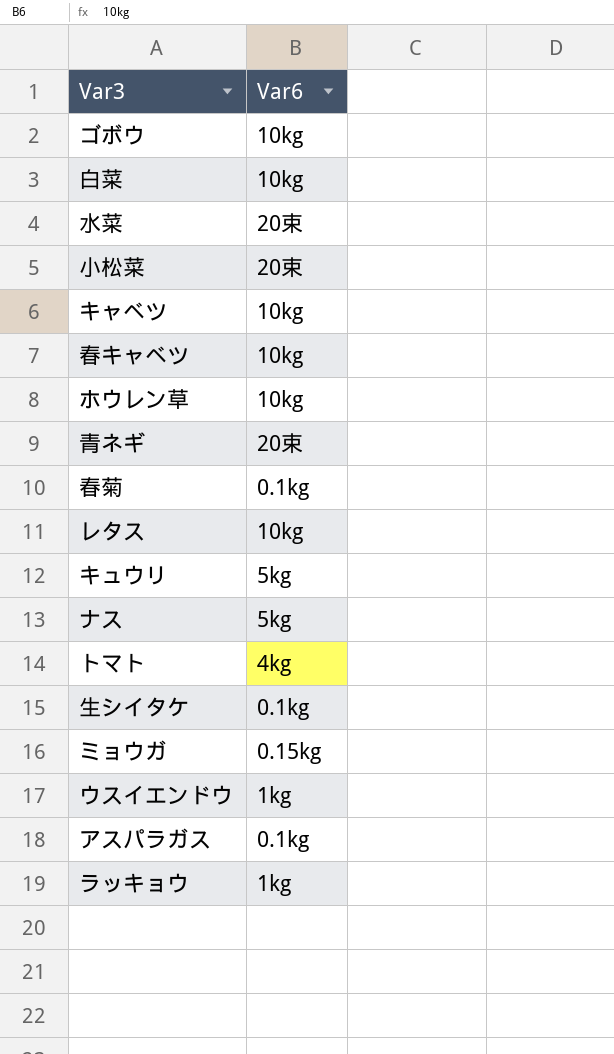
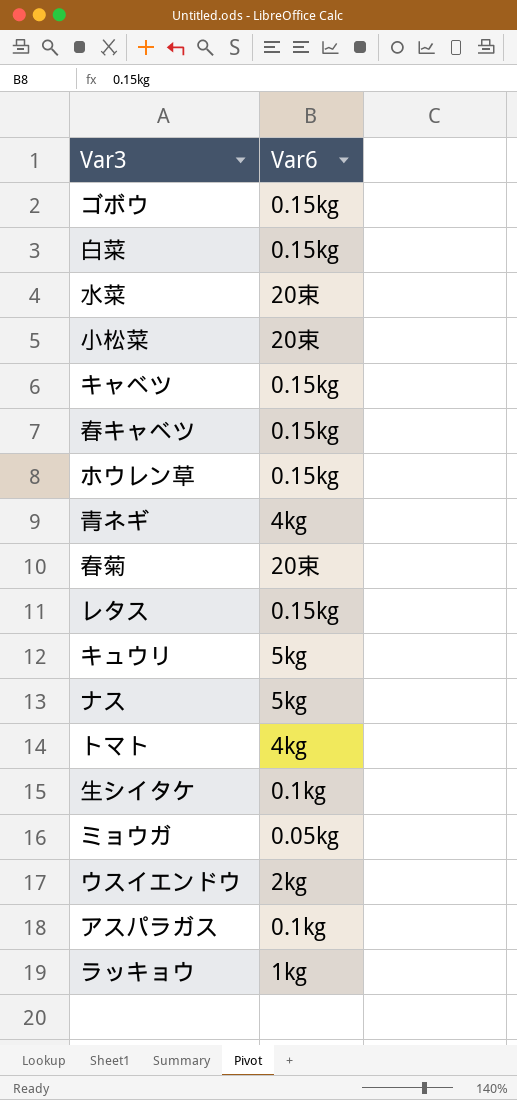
ゴボウ | Var6: 10kg -> 0.15kg
白菜 | Var6: 10kg -> 0.15kg
キャベツ | Var6: 10kg -> 0.15kg
春キャベツ | Var6: 10kg -> 0.15kg
ホウレン草 | Var6: 10kg -> 0.15kg
青ネギ | Var6: 20束 -> 4kg
春菊 | Var6: 0.1kg -> 20束
レタス | Var6: 10kg -> 0.15kg
ミョウガ | Var6: 0.15kg -> 0.05kg
ウスイエンドウ | Var6: 1kg -> 2kg

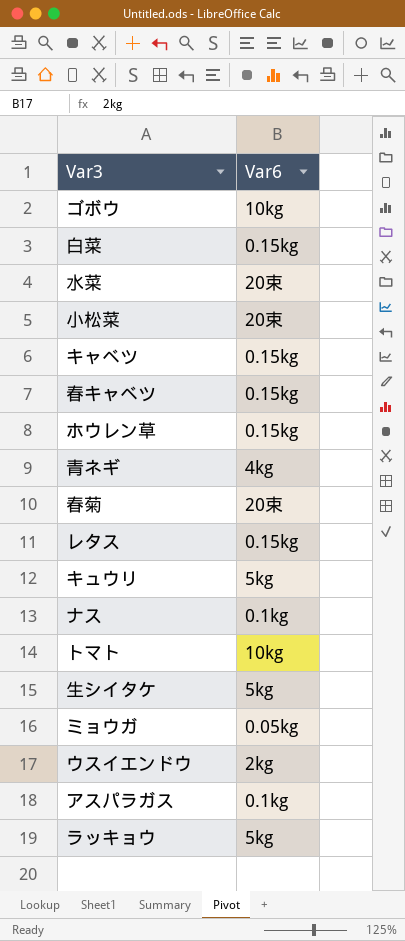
ゴボウ | Var6: 0.15kg -> 10kg
ナス | Var6: 5kg -> 0.1kg
トマト | Var6: 4kg -> 10kg
生シイタケ | Var6: 0.1kg -> 5kg
ラッキョウ | Var6: 1kg -> 5kg

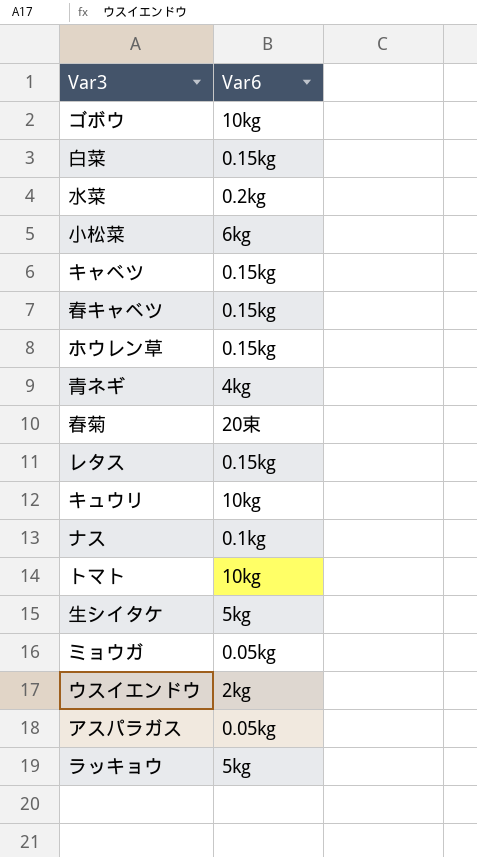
水菜 | Var6: 20束 -> 0.2kg
小松菜 | Var6: 20束 -> 6kg
キュウリ | Var6: 5kg -> 10kg
アスパラガス | Var6: 0.1kg -> 0.05kg

